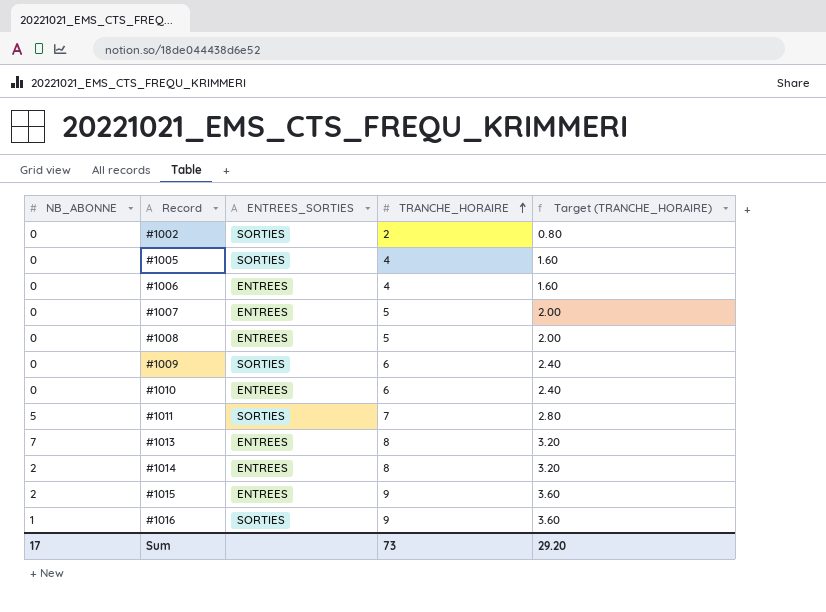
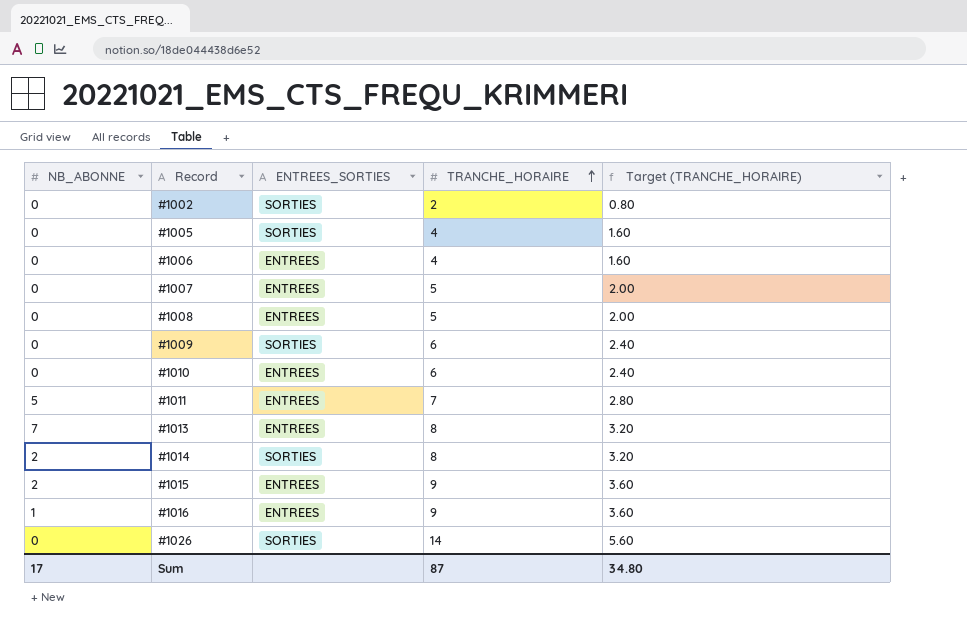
#1011 | ENTREES_SORTIES: SORTIES -> ENTREES
#1014 | ENTREES_SORTIES: ENTREES -> SORTIES
#1016 | ENTREES_SORTIES: SORTIES -> ENTREES
row #1026: none -> 0 | SORTIES | 14 | 5.60
Sum | TRANCHE_HORAIRE: 73 -> 87
Sum | Target (TRANCHE_HORAIRE): 29.20 -> 34.80

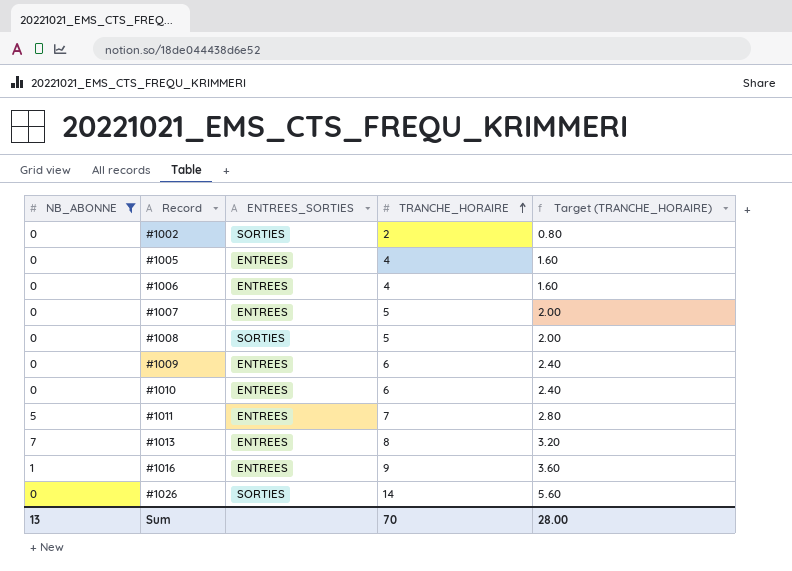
filter: none -> NB_ABONNE != 2
#1005 | ENTREES_SORTIES: SORTIES -> ENTREES
#1008 | ENTREES_SORTIES: ENTREES -> SORTIES
#1009 | ENTREES_SORTIES: SORTIES -> ENTREES
Sum | NB_ABONNE: 17 -> 13
Sum | TRANCHE_HORAIRE: 87 -> 70
Sum | Target (TRANCHE_HORAIRE): 34.80 -> 28.00

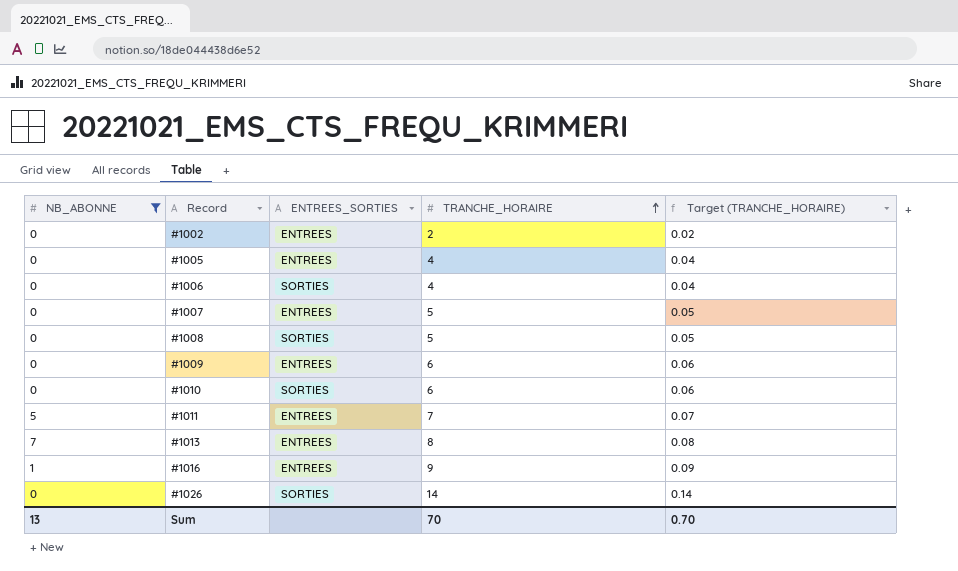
column Target (TRANCHE_HORAIRE) | formula: [TRANCHE_HORAIRE] * 0.4 -> [TRANCHE_HORAIRE] * 0.01
#1002 | ENTREES_SORTIES: SORTIES -> ENTREES
#1006 | ENTREES_SORTIES: ENTREES -> SORTIES
#1010 | ENTREES_SORTIES: ENTREES -> SORTIES
Sum | Target (TRANCHE_HORAIRE): 28.00 -> 0.70

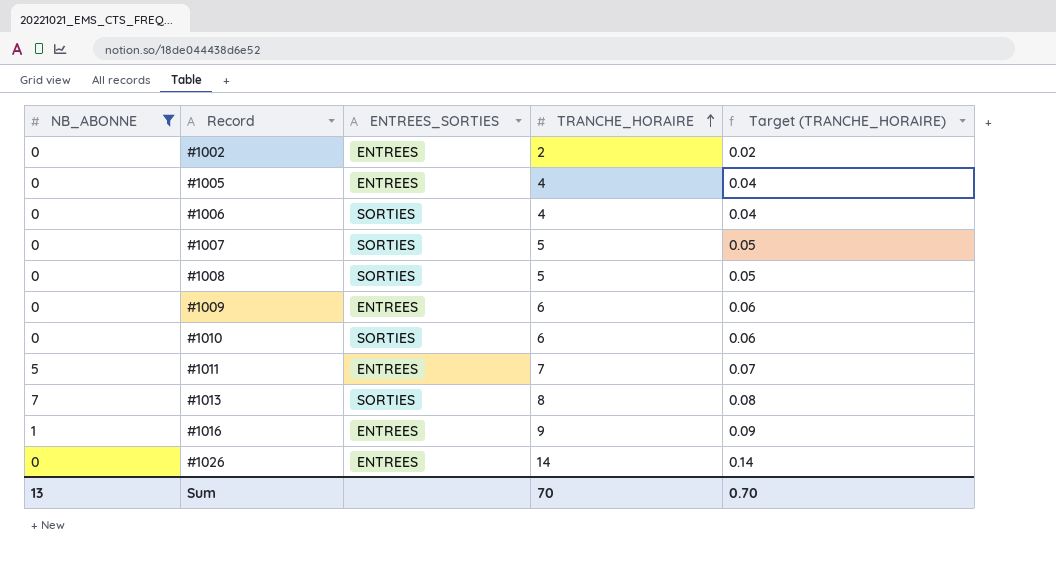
#1007 | ENTREES_SORTIES: ENTREES -> SORTIES
#1013 | ENTREES_SORTIES: ENTREES -> SORTIES
#1026 | ENTREES_SORTIES: SORTIES -> ENTREES

